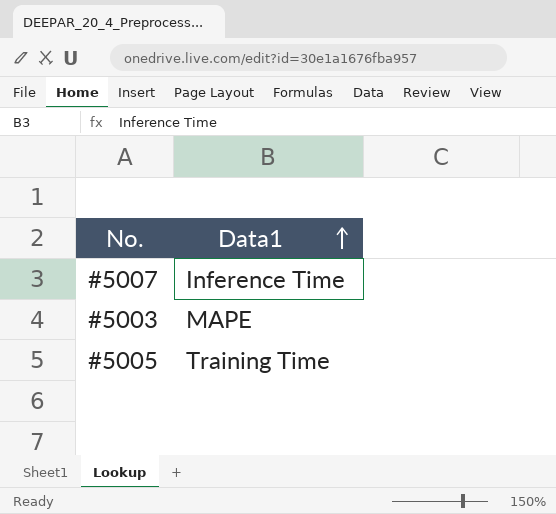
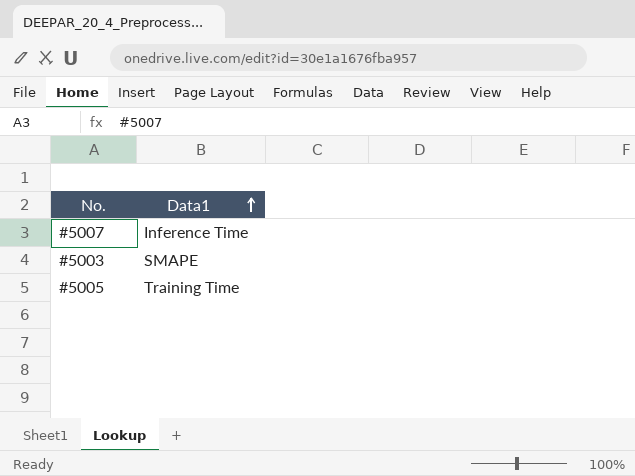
#5003 | Data1: MAPE -> SMAPE

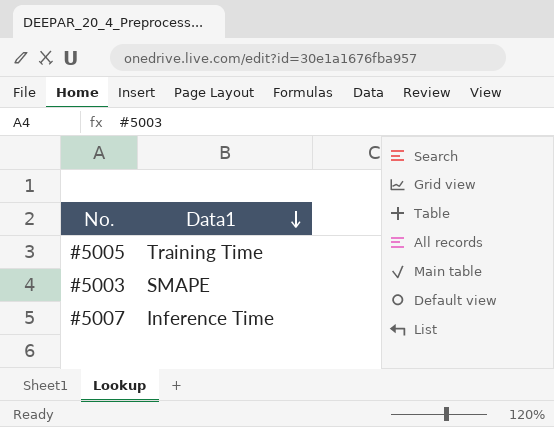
row order: Data1 ascending -> Data1 descending

